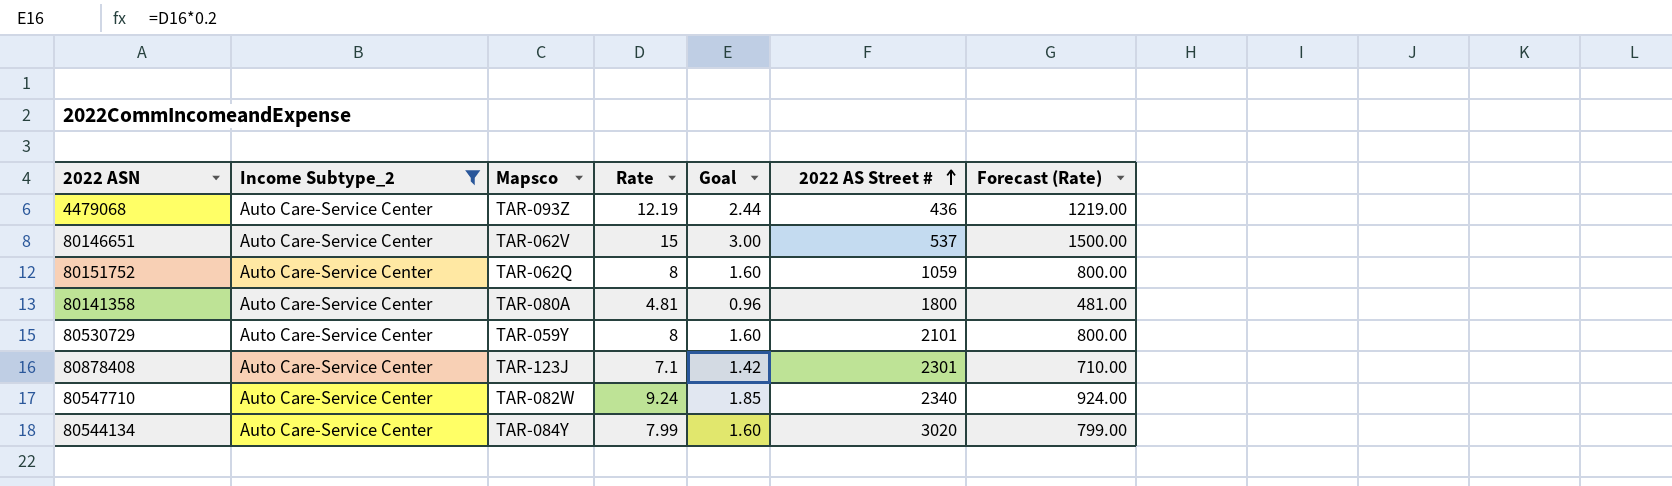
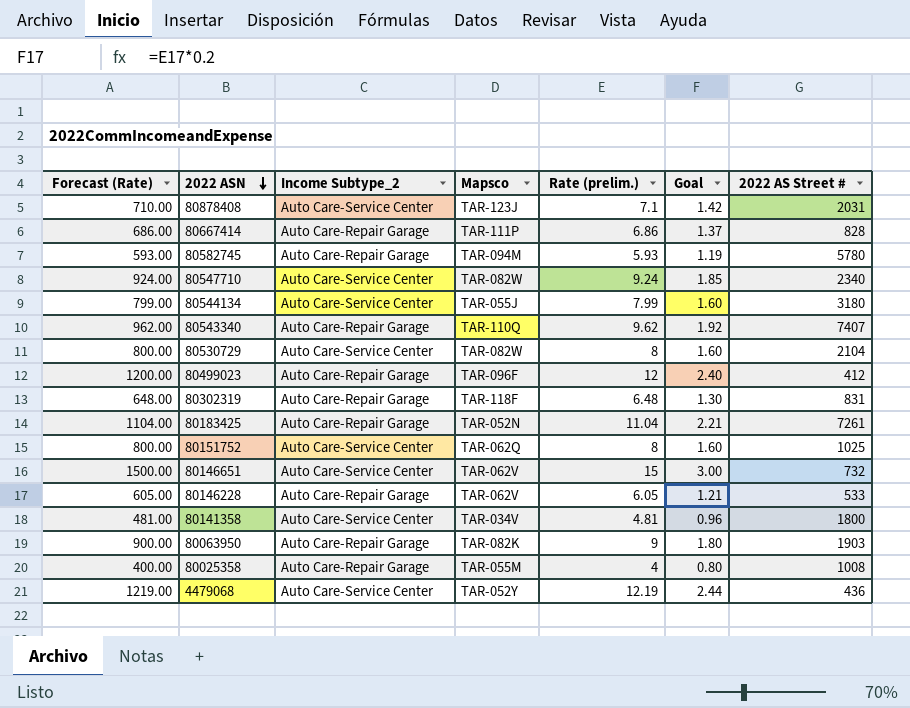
filter: Income Subtype_2 = Auto Care-Service Center -> none
row order: 2022 AS Street # ascending -> 2022 ASN descending
column Forecast (Rate) | position: 7 -> 1
column name: Rate -> Rate (prelim.)
80878408 | 2022 AS Street #: 2301 -> 2031
80544134 | Mapsco: TAR-084Y -> TAR-055J
80544134 | 2022 AS Street #: 3020 -> 3180
80530729 | Mapsco: TAR-059Y -> TAR-082W
80530729 | 2022 AS Street #: 2101 -> 2104
80151752 | 2022 AS Street #: 1059 -> 1025
80146651 | 2022 AS Street #: 537 -> 732
80141358 | Mapsco: TAR-080A -> TAR-034V
4479068 | Mapsco: TAR-093Z -> TAR-052Y

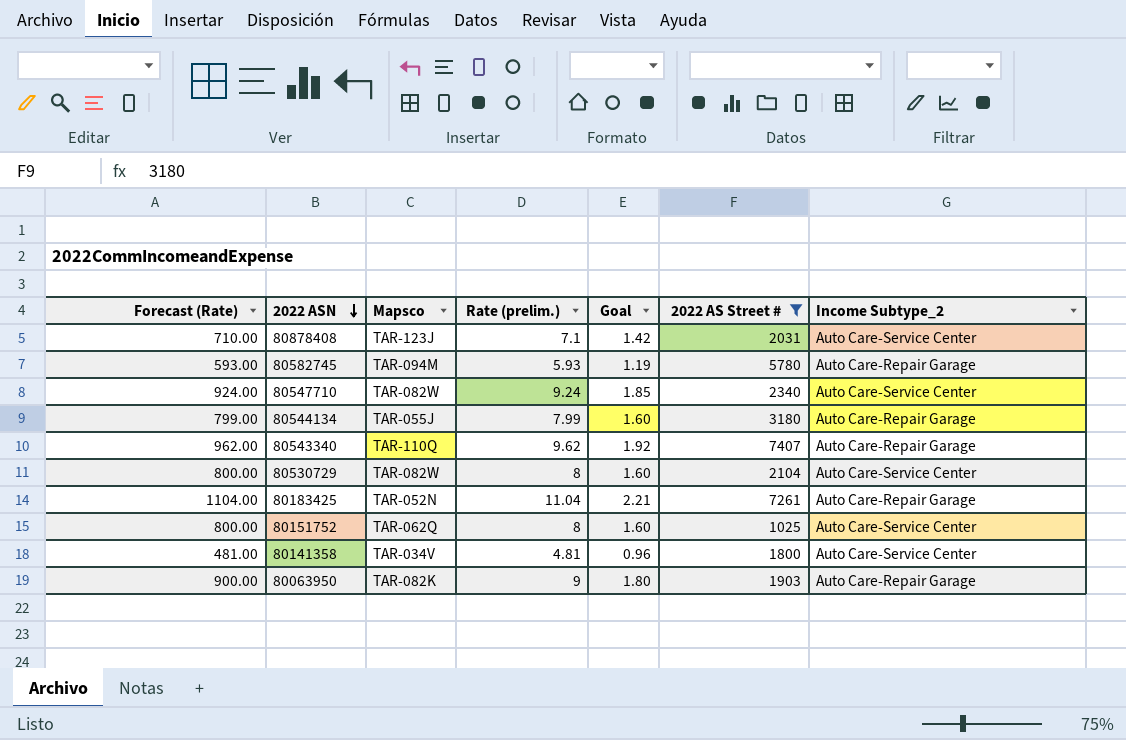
filter: none -> 2022 AS Street # >= 1025
column Income Subtype_2 | position: 3 -> 7
80544134 | Income Subtype_2: Auto Care-Service Center -> Auto Care-Repair Garage

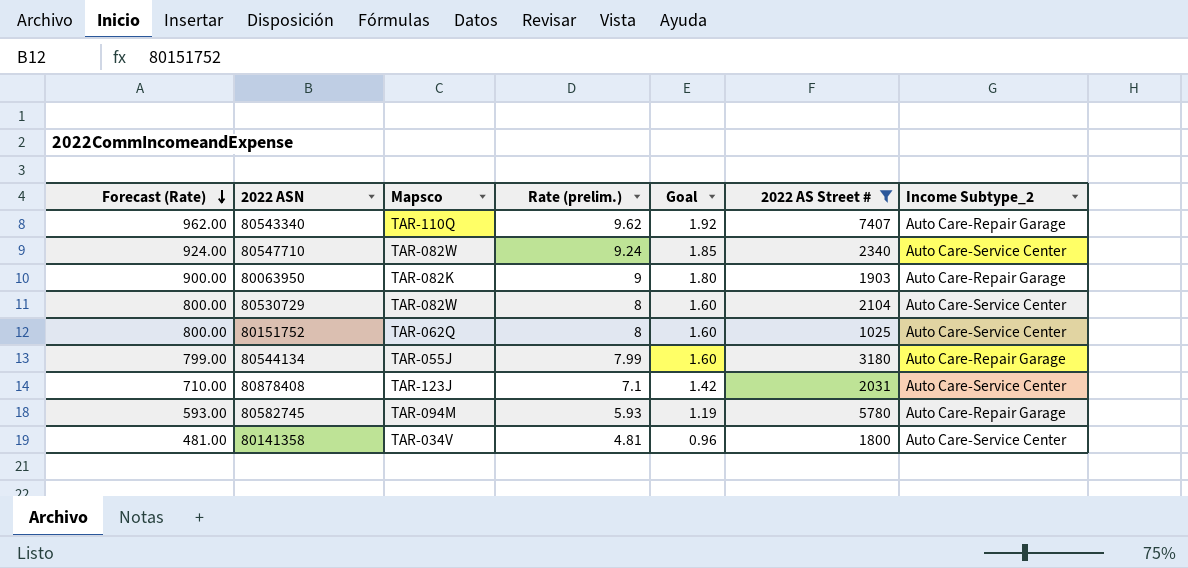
row order: 2022 ASN descending -> Forecast (Rate) descending
row 80183425: 1104.00 | TAR-052N | 11.04 | 2.21 | 7261 | Auto Care-Repair Garage -> none

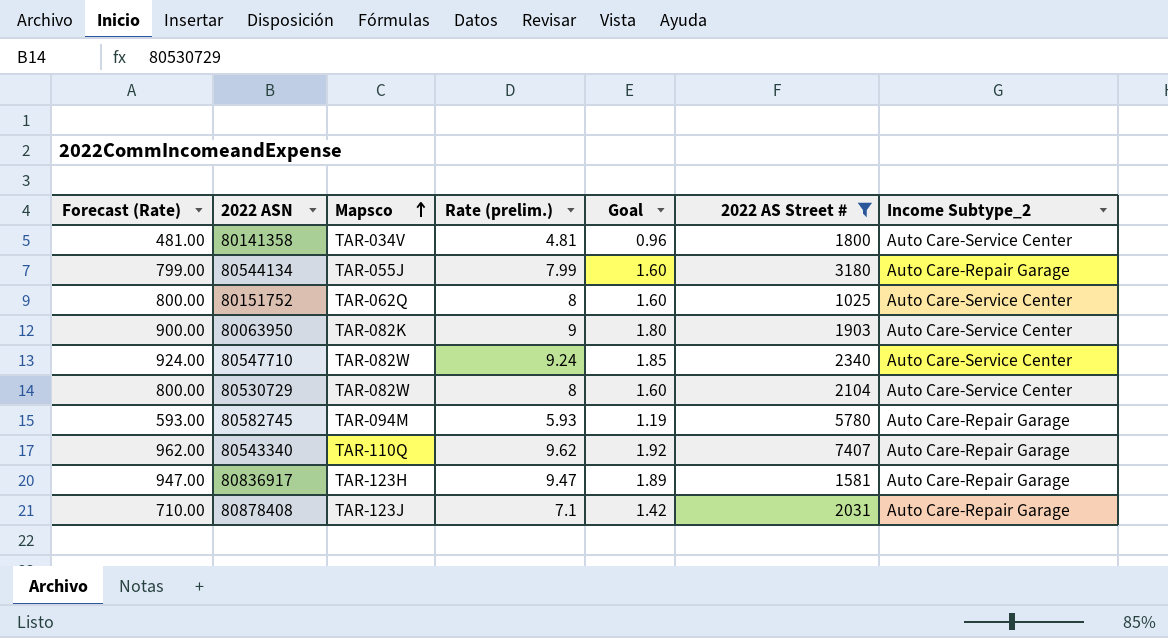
row order: Forecast (Rate) descending -> Mapsco ascending
80063950 | Income Subtype_2: Auto Care-Repair Garage -> Auto Care-Service Center
row 80836917: none -> 947.00 | TAR-123H | 9.47 | 1.89 | 1581 | Auto Care-Repair Garage
80878408 | Income Subtype_2: Auto Care-Service Center -> Auto Care-Repair Garage

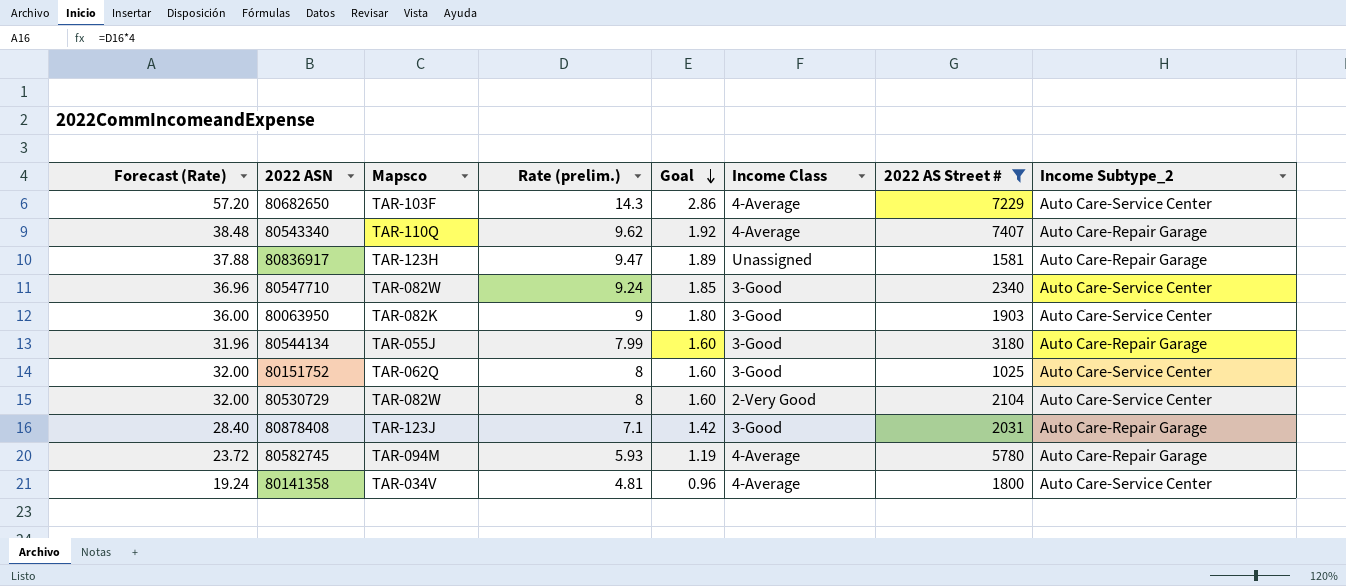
row order: Mapsco ascending -> Goal descending
column Forecast (Rate) | formula: [Rate (prelim.)] * 100 -> [Rate (prelim.)] * 4
column Income Class | position: none -> 6
row 80682650: none -> 57.20 | TAR-103F | 14.3 | 2.86 | 4-Average | 7229 | Auto Care-Service Center

